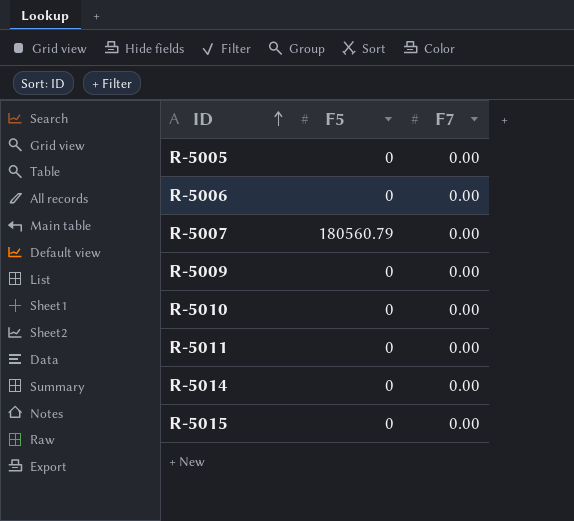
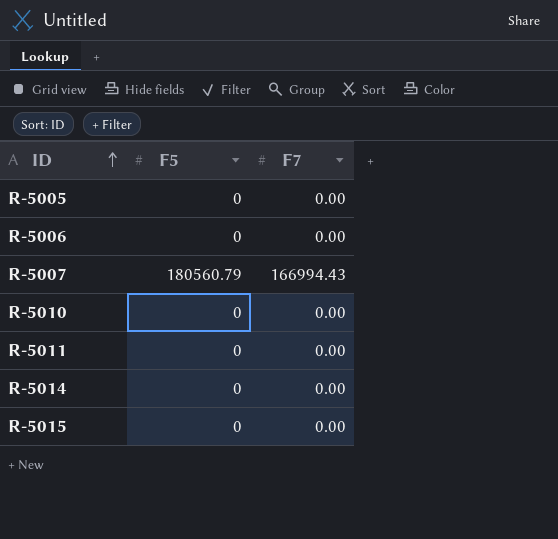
row R-5009: 0 | 0.00 -> none
R-5007 | F7: 0.00 -> 166994.43

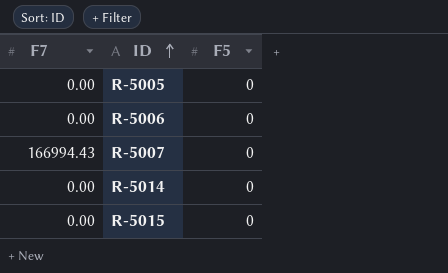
column F7 | position: 3 -> 1
row R-5010: 0 | 0.00 -> none
row R-5011: 0 | 0.00 -> none
R-5007 | F5: 180560.79 -> 0

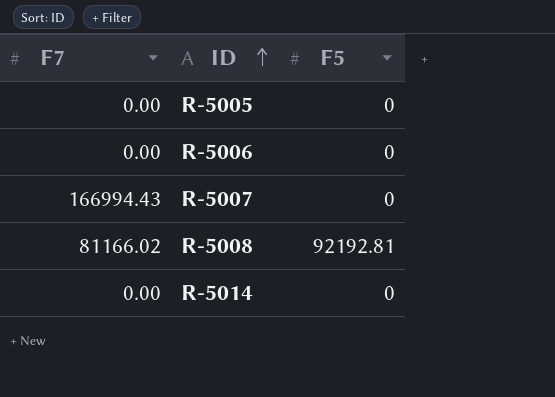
row R-5015: 0.00 | 0 -> none
row R-5008: none -> 81166.02 | 92192.81

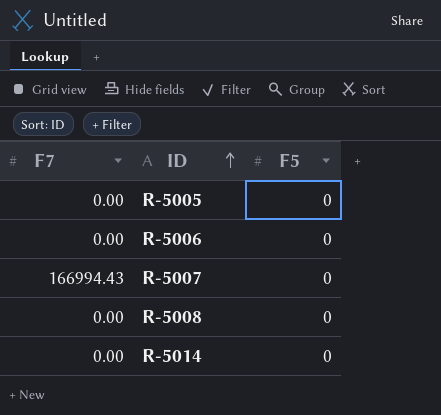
R-5008 | F7: 81166.02 -> 0.00
R-5008 | F5: 92192.81 -> 0

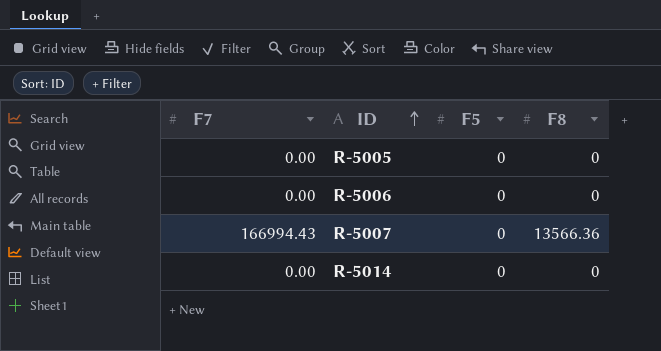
column F8 | position: none -> 4
row R-5008: 0.00 | 0 -> none

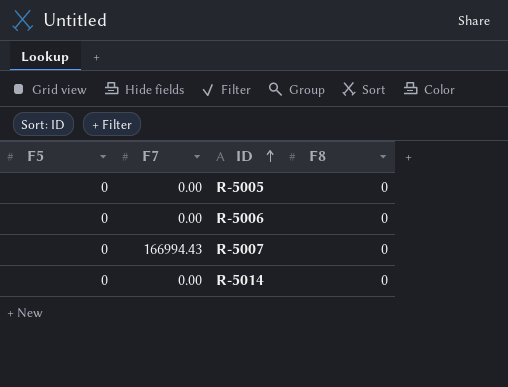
column F5 | position: 3 -> 1
R-5007 | F8: 13566.36 -> 0

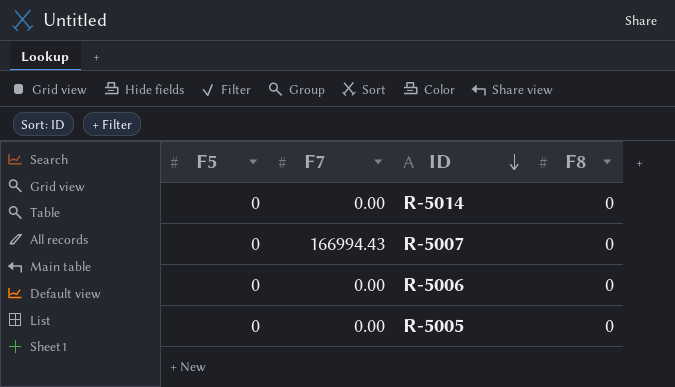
row order: ID ascending -> ID descending

